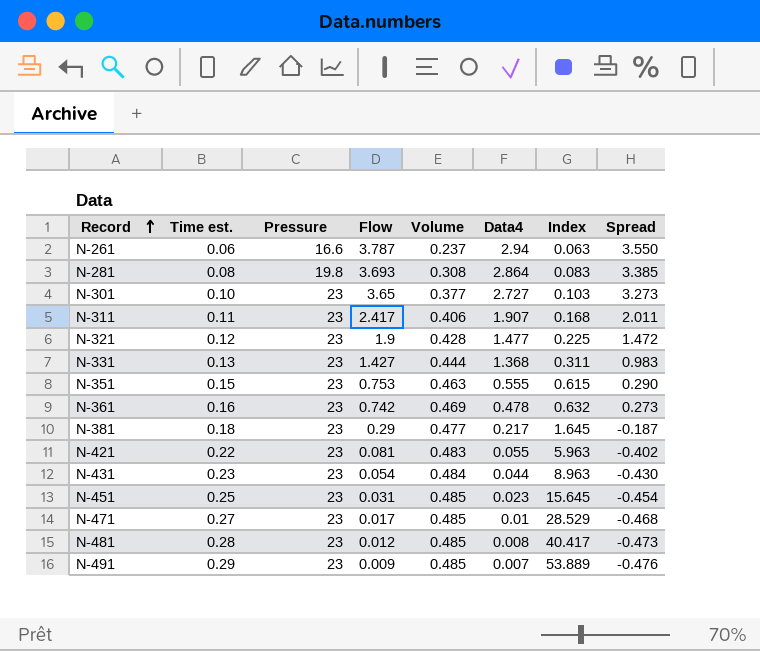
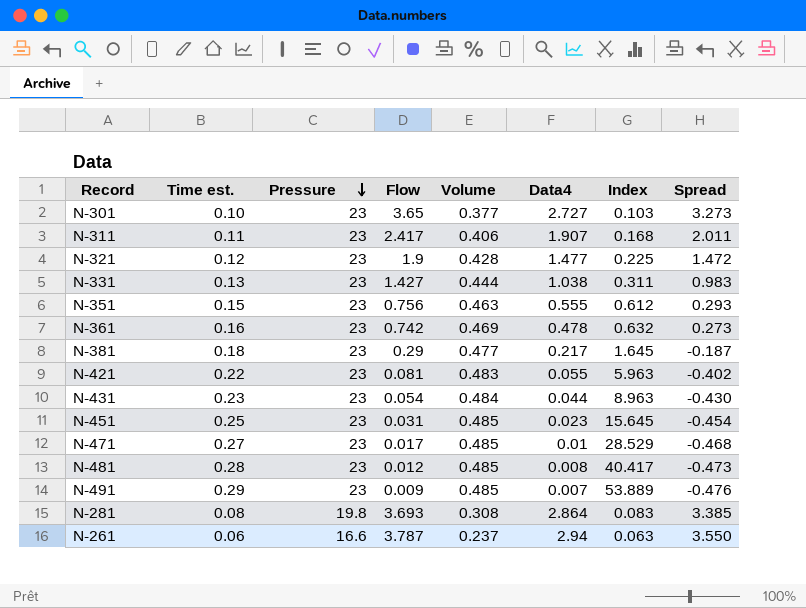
row order: Record ascending -> Pressure descending
N-331 | Data4: 1.368 -> 1.038
N-351 | Flow: 0.753 -> 0.756
N-351 | Index: 0.615 -> 0.612
N-351 | Spread: 0.290 -> 0.293

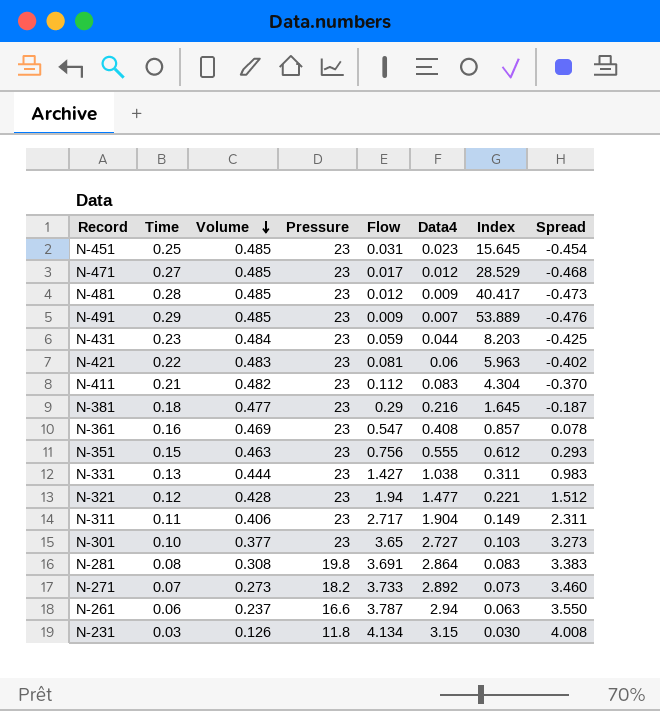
row order: Pressure descending -> Volume descending
column name: Time est. -> Time
column Volume | position: 5 -> 3
N-471 | Data4: 0.01 -> 0.012
N-481 | Data4: 0.008 -> 0.009
N-431 | Flow: 0.054 -> 0.059
N-431 | Index: 8.963 -> 8.203
N-431 | Spread: -0.430 -> -0.425
N-421 | Data4: 0.055 -> 0.06
row N-411: none -> 0.21 | 0.482 | 23 | 0.112 | 0.083 | 4.304 | -0.370
N-381 | Data4: 0.217 -> 0.216
N-361 | Flow: 0.742 -> 0.547
N-361 | Data4: 0.478 -> 0.408
N-361 | Index: 0.632 -> 0.857
N-361 | Spread: 0.273 -> 0.078
N-321 | Flow: 1.9 -> 1.94
N-321 | Index: 0.225 -> 0.221
N-321 | Spread: 1.472 -> 1.512
N-311 | Flow: 2.417 -> 2.717
N-311 | Data4: 1.907 -> 1.904
N-311 | Index: 0.168 -> 0.149
N-311 | Spread: 2.011 -> 2.311
N-281 | Flow: 3.693 -> 3.691
N-281 | Spread: 3.385 -> 3.383
row N-271: none -> 0.07 | 0.273 | 18.2 | 3.733 | 2.892 | 0.073 | 3.460
row N-231: none -> 0.03 | 0.126 | 11.8 | 4.134 | 3.15 | 0.030 | 4.008

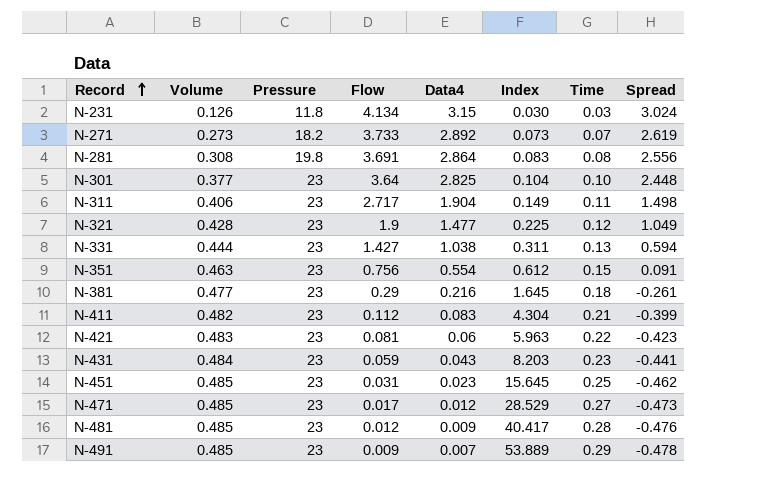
row order: Volume descending -> Record ascending
column Time | position: 2 -> 7
column Spread | formula: [Flow] - [Volume] -> [Data4] - [Volume]
row N-361: 0.16 | 0.469 | 23 | 0.547 | 0.408 | 0.857 | 0.078 -> none
row N-261: 0.06 | 0.237 | 16.6 | 3.787 | 2.94 | 0.063 | 3.550 -> none
N-301 | Flow: 3.65 -> 3.64
N-301 | Data4: 2.727 -> 2.825
N-301 | Index: 0.103 -> 0.104
N-321 | Flow: 1.94 -> 1.9
N-321 | Index: 0.221 -> 0.225
N-351 | Data4: 0.555 -> 0.554
N-431 | Data4: 0.044 -> 0.043

